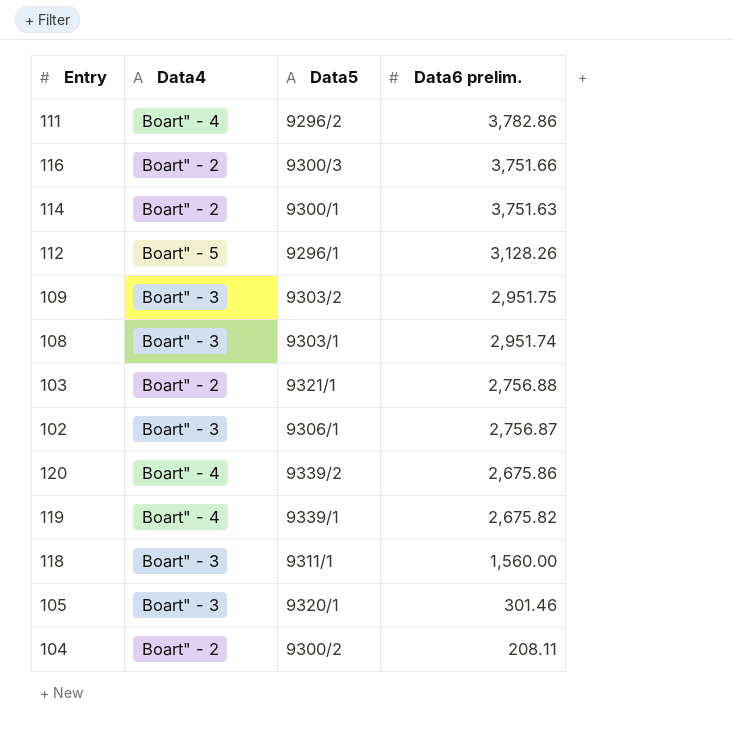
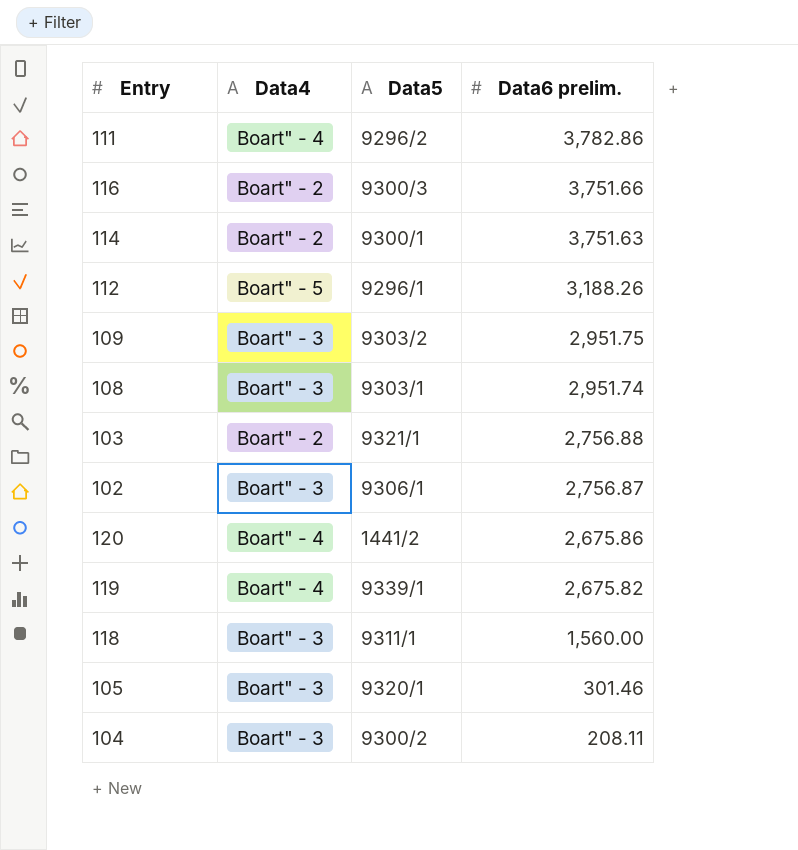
112 | Data6 prelim.: 3,128.26 -> 3,188.26
120 | Data5: 9339/2 -> 1441/2
104 | Data4: Boart" - 2 -> Boart" - 3

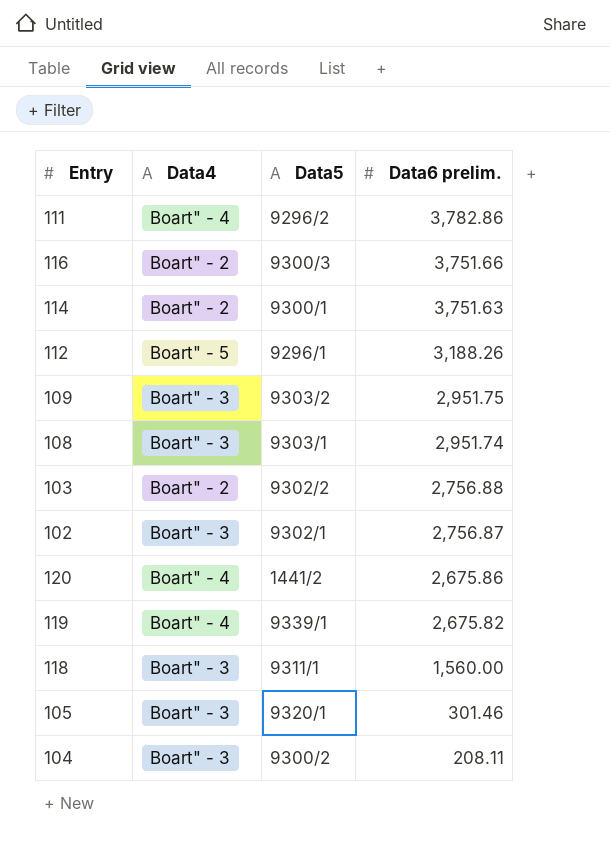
103 | Data5: 9321/1 -> 9302/2
102 | Data5: 9306/1 -> 9302/1

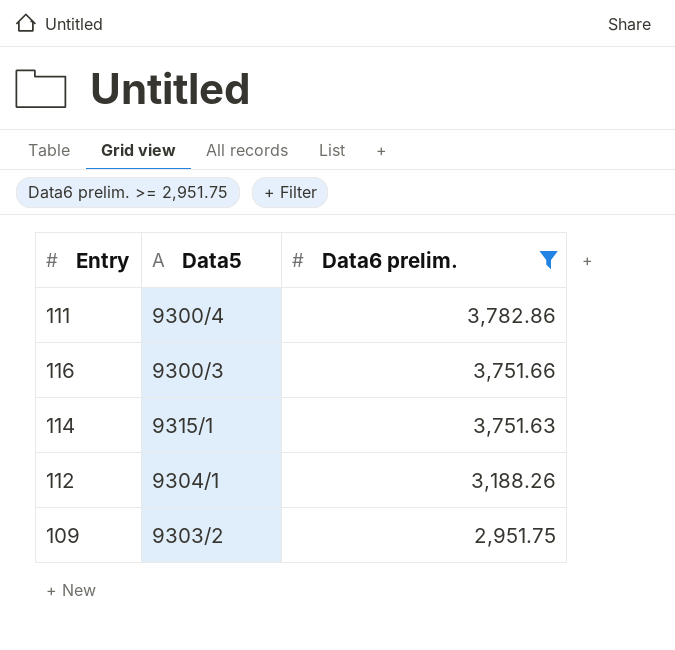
filter: none -> Data6 prelim. >= 2,951.75
column Data4 | position: 2 -> none
111 | Data5: 9296/2 -> 9300/4
114 | Data5: 9300/1 -> 9315/1
112 | Data5: 9296/1 -> 9304/1

